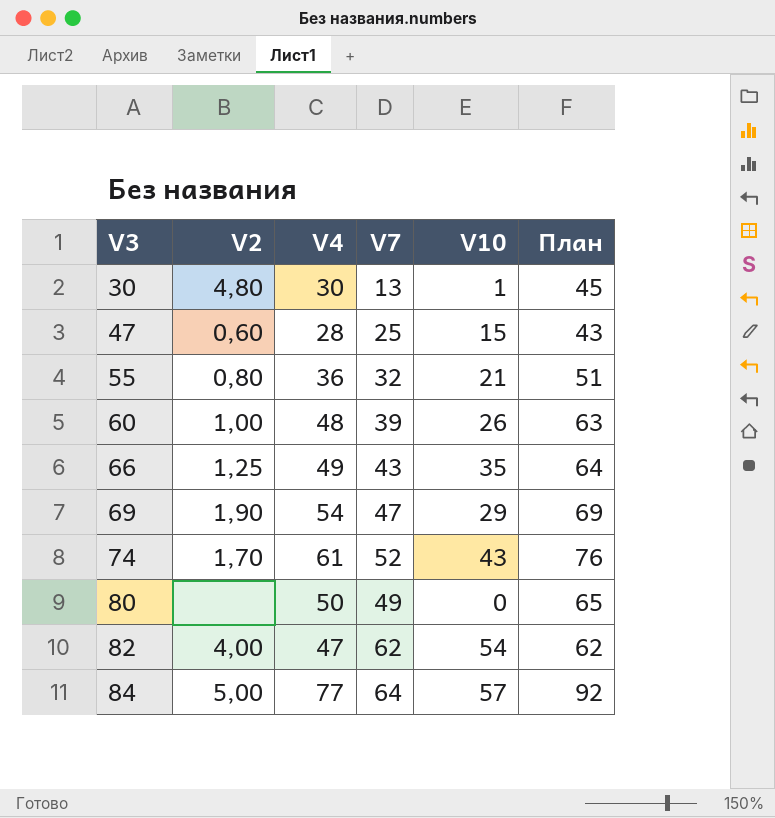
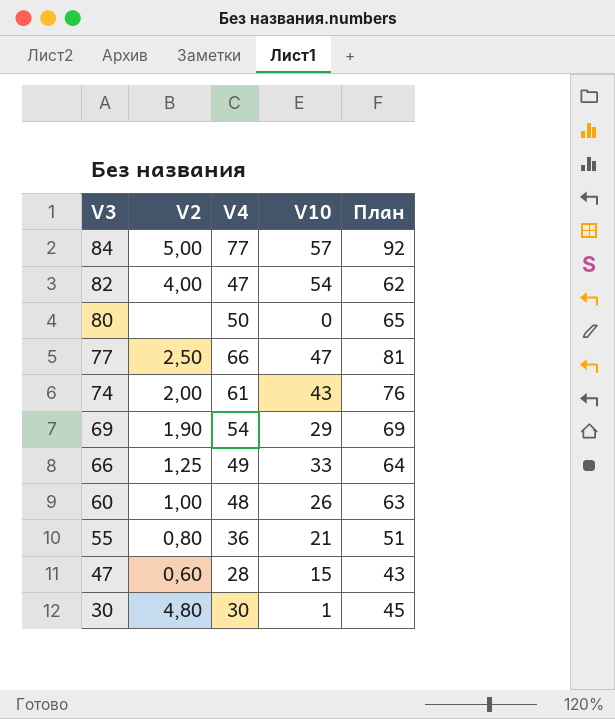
row order: V3 ascending -> V3 descending
column V7 | position: 4 -> none
row 77: none -> 2,50 | 66 | 47 | 81
74 | V2: 1,70 -> 2,00
66 | V10: 35 -> 33

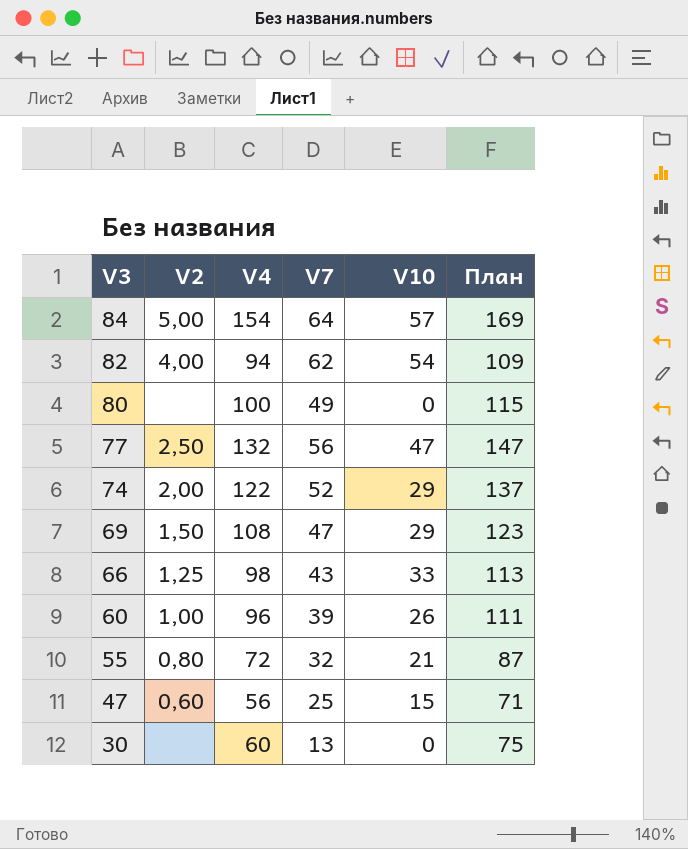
column V7 | position: none -> 4
84 | V4: 77 -> 154
84 | План: 92 -> 169
82 | V4: 47 -> 94
82 | План: 62 -> 109
80 | V4: 50 -> 100
80 | План: 65 -> 115
77 | V4: 66 -> 132
77 | План: 81 -> 147
74 | V4: 61 -> 122
74 | V10: 43 -> 29
74 | План: 76 -> 137
69 | V2: 1,90 -> 1,50
69 | V4: 54 -> 108
69 | План: 69 -> 123
66 | V4: 49 -> 98
66 | План: 64 -> 113
60 | V4: 48 -> 96
60 | План: 63 -> 111
55 | V4: 36 -> 72
55 | План: 51 -> 87
47 | V4: 28 -> 56
47 | План: 43 -> 71
30 | V2: 4,80 -> none
30 | V4: 30 -> 60
30 | V10: 1 -> 0
30 | План: 45 -> 75

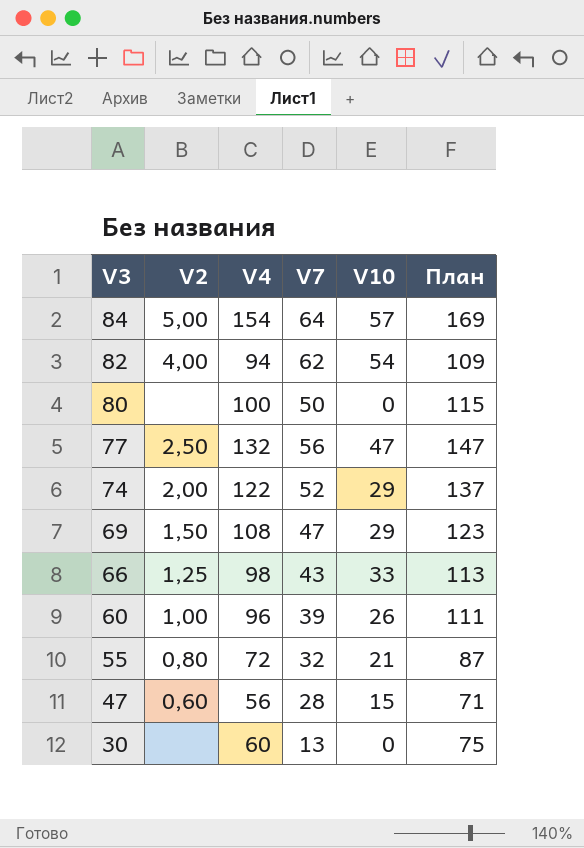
80 | V7: 49 -> 50
47 | V7: 25 -> 28

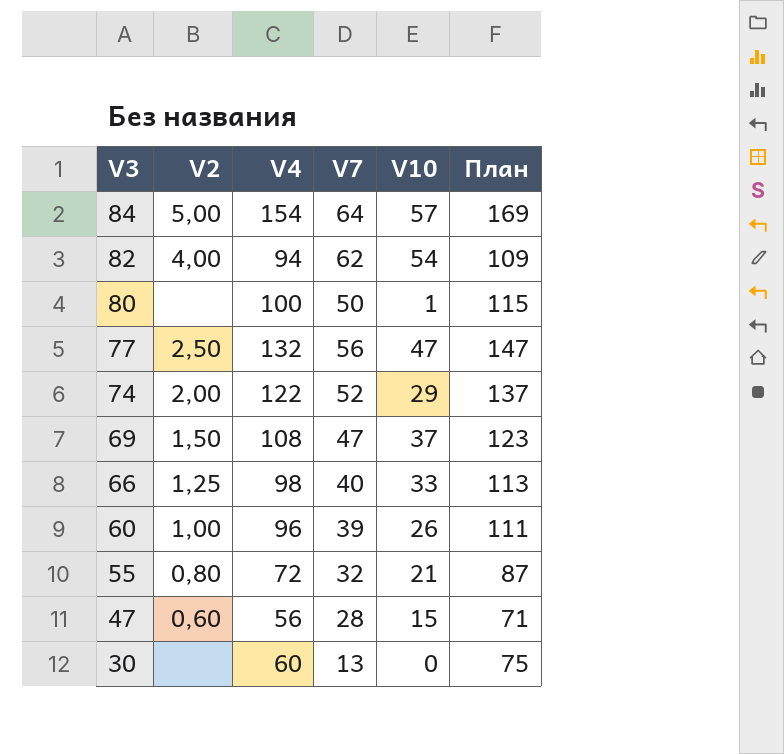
80 | V10: 0 -> 1
69 | V10: 29 -> 37
66 | V7: 43 -> 40

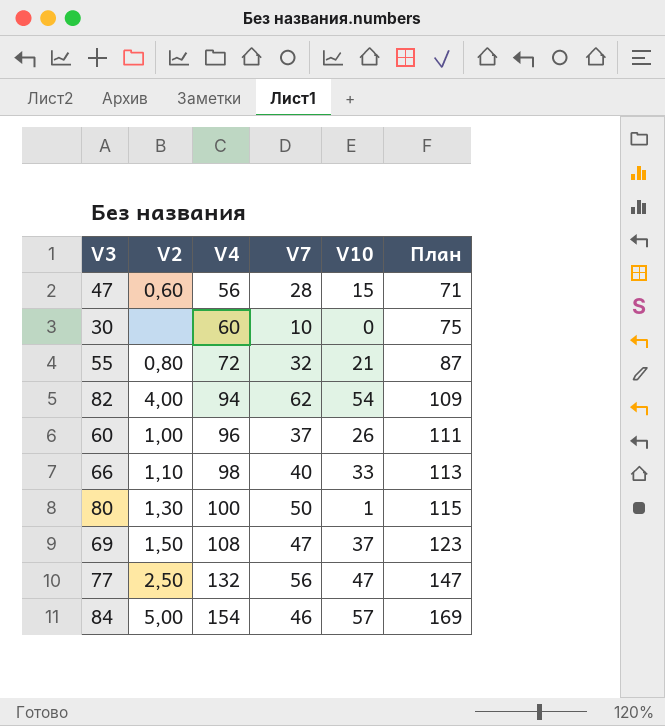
row order: V3 descending -> V4 ascending
row 74: 2,00 | 122 | 52 | 29 | 137 -> none
30 | V7: 13 -> 10
60 | V7: 39 -> 37
66 | V2: 1,25 -> 1,10
80 | V2: none -> 1,30
84 | V7: 64 -> 46

